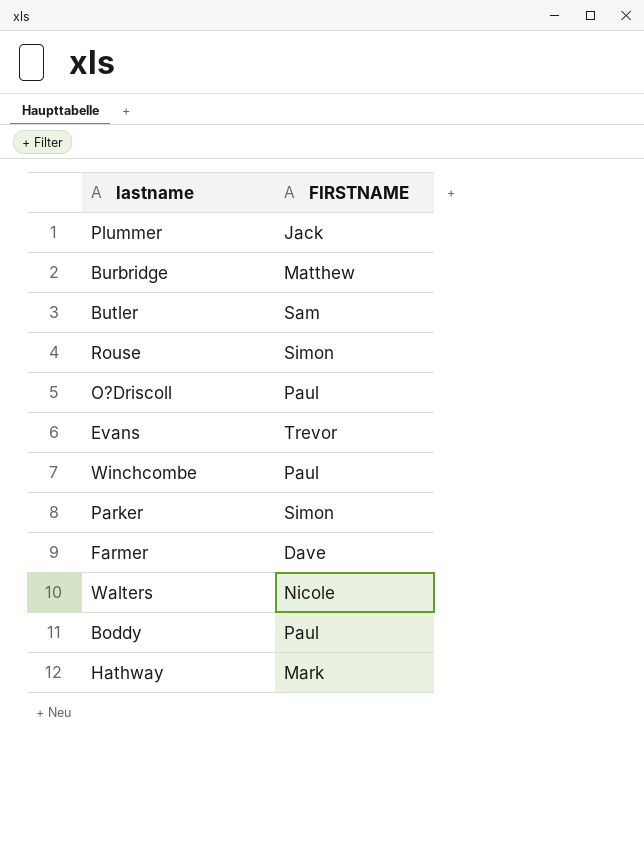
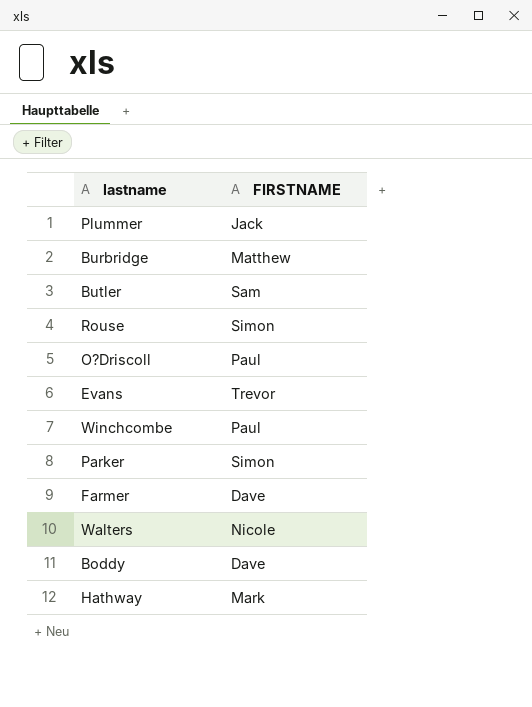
Boddy | FIRSTNAME: Paul -> Dave

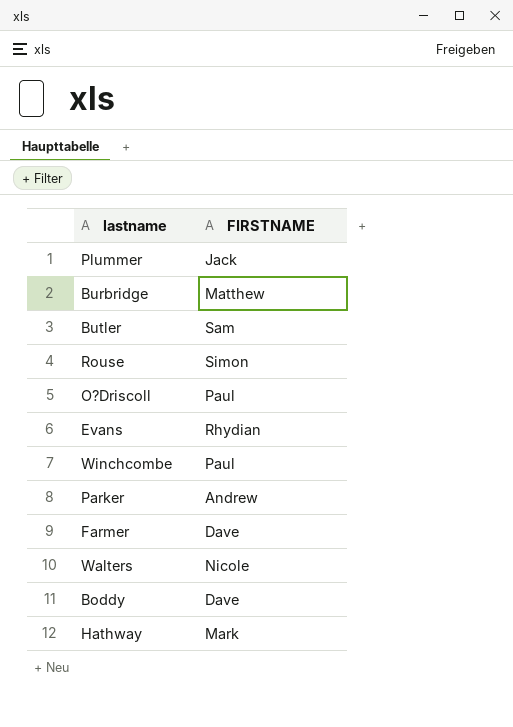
Evans | FIRSTNAME: Trevor -> Rhydian
Parker | FIRSTNAME: Simon -> Andrew

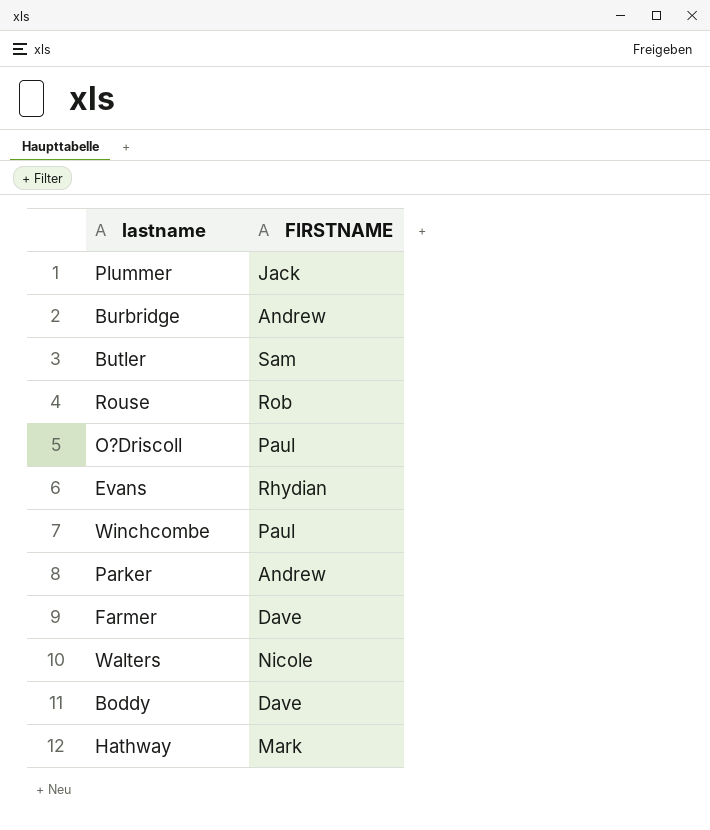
Burbridge | FIRSTNAME: Matthew -> Andrew
Rouse | FIRSTNAME: Simon -> Rob

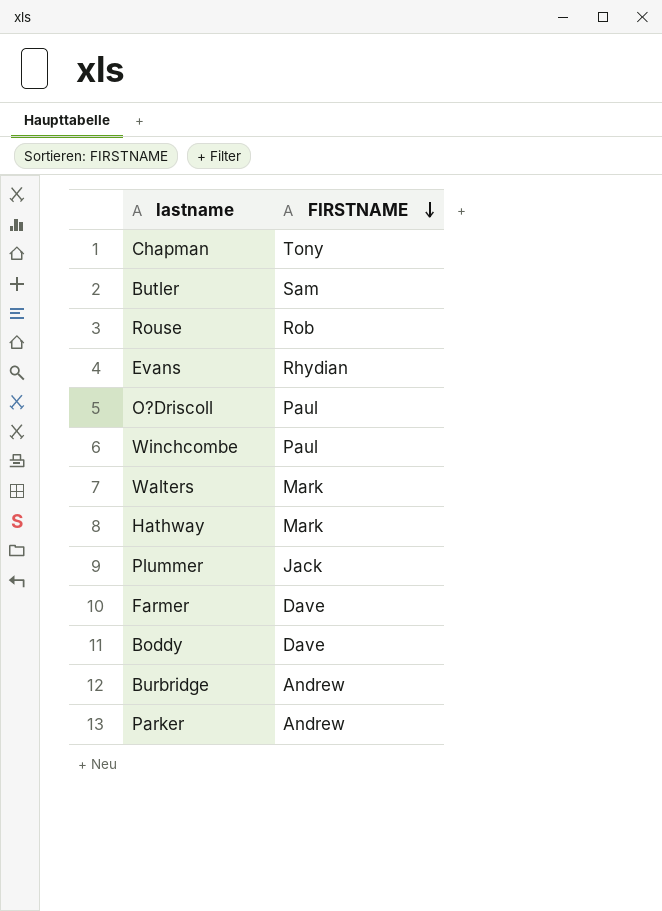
row order: none -> FIRSTNAME descending
row Chapman: none -> Tony
Walters | FIRSTNAME: Nicole -> Mark

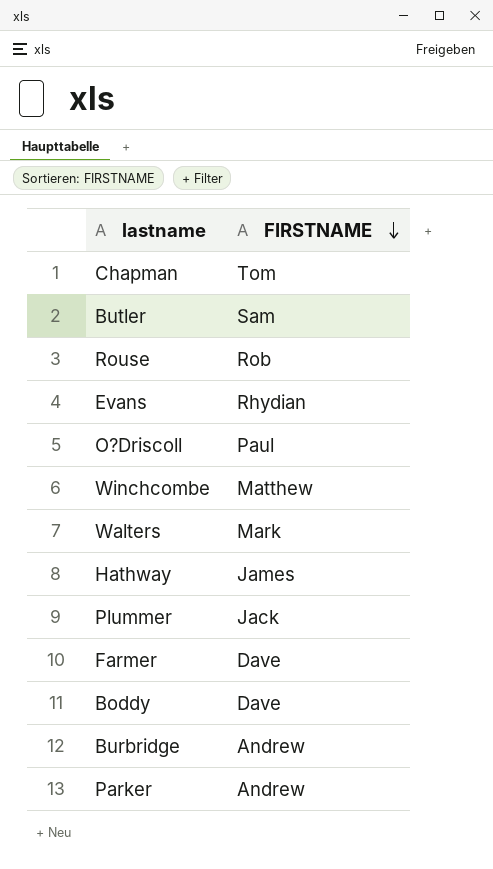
Chapman | FIRSTNAME: Tony -> Tom
Winchcombe | FIRSTNAME: Paul -> Matthew
Hathway | FIRSTNAME: Mark -> James

